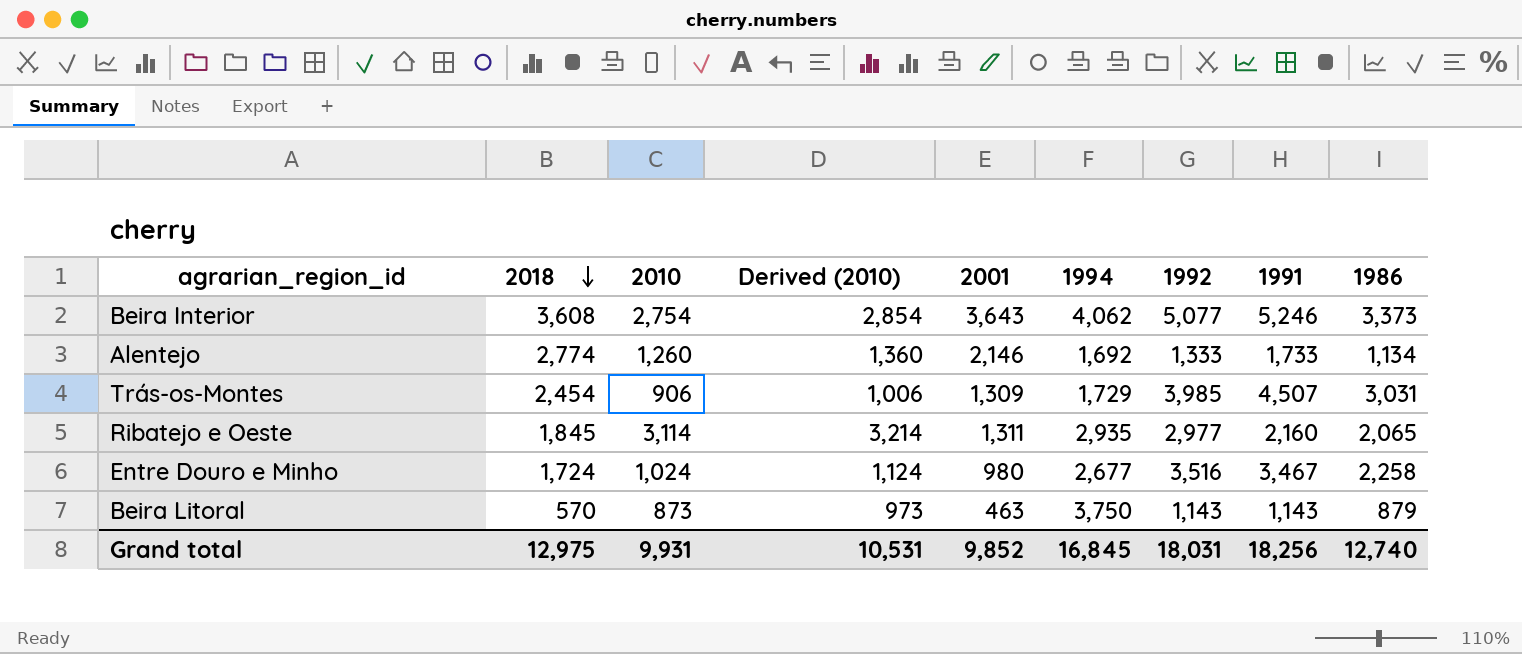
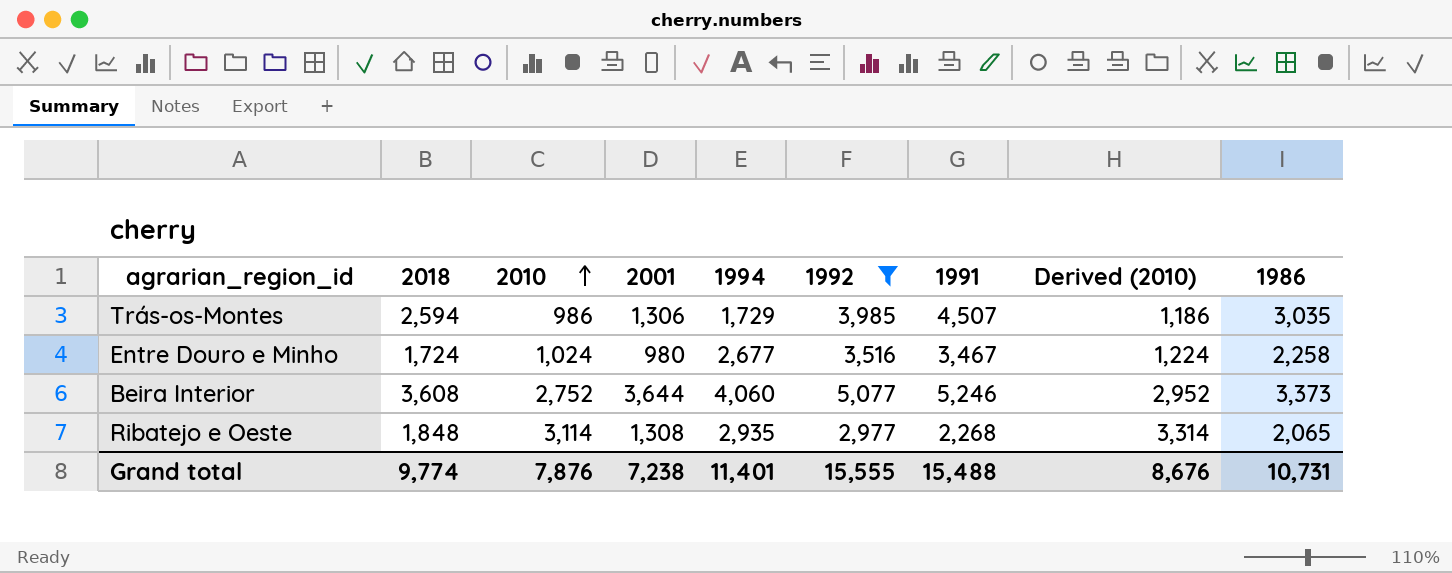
filter: none -> 1992 >= 2,977
row order: 2018 descending -> 2010 ascending
column Derived (2010) | formula: [2010] + 100 -> [2010] + 200
column Derived (2010) | position: 4 -> 8
Trás-os-Montes | 2018: 2,454 -> 2,594
Trás-os-Montes | 2010: 906 -> 986
Trás-os-Montes | 2001: 1,309 -> 1,306
Trás-os-Montes | 1986: 3,031 -> 3,035
Beira Interior | 2010: 2,754 -> 2,752
Beira Interior | 2001: 3,643 -> 3,644
Beira Interior | 1994: 4,062 -> 4,060
Ribatejo e Oeste | 2018: 1,845 -> 1,848
Ribatejo e Oeste | 2001: 1,311 -> 1,308
Ribatejo e Oeste | 1991: 2,160 -> 2,268
Grand total | 2018: 12,975 -> 9,774
Grand total | 2010: 9,931 -> 7,876
Grand total | 2001: 9,852 -> 7,238
Grand total | 1994: 16,845 -> 11,401
Grand total | 1992: 18,031 -> 15,555
Grand total | 1991: 18,256 -> 15,488
Grand total | Derived (2010): 10,531 -> 8,676
Grand total | 1986: 12,740 -> 10,731

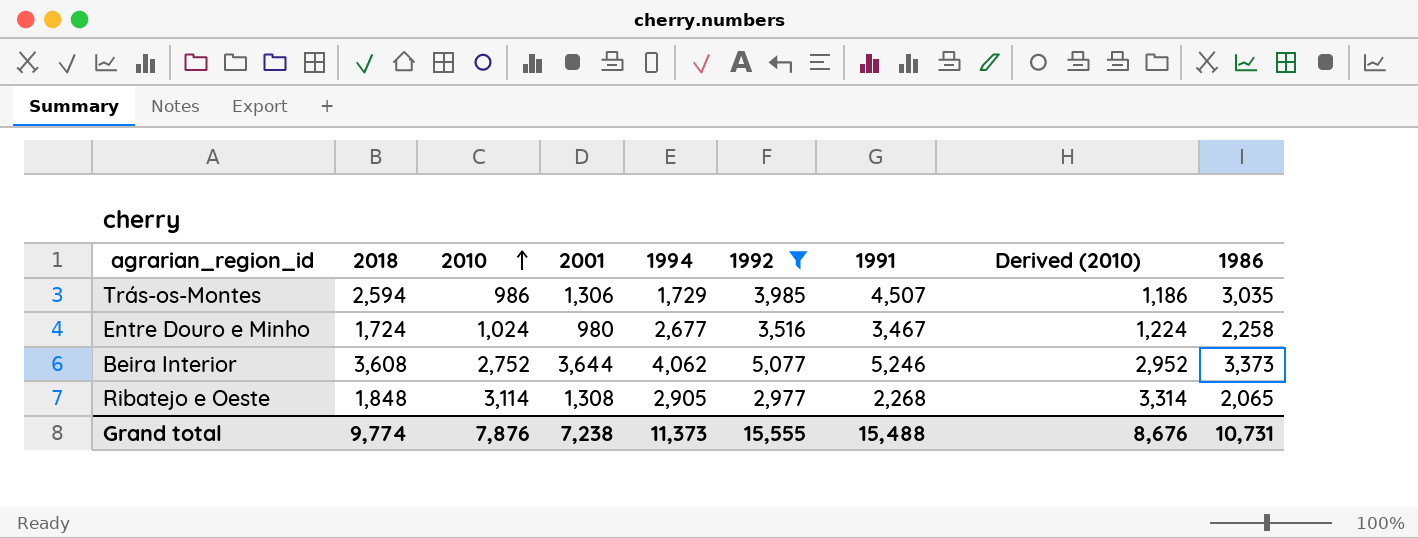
Beira Interior | 1994: 4,060 -> 4,062
Ribatejo e Oeste | 1994: 2,935 -> 2,905
Grand total | 1994: 11,401 -> 11,373

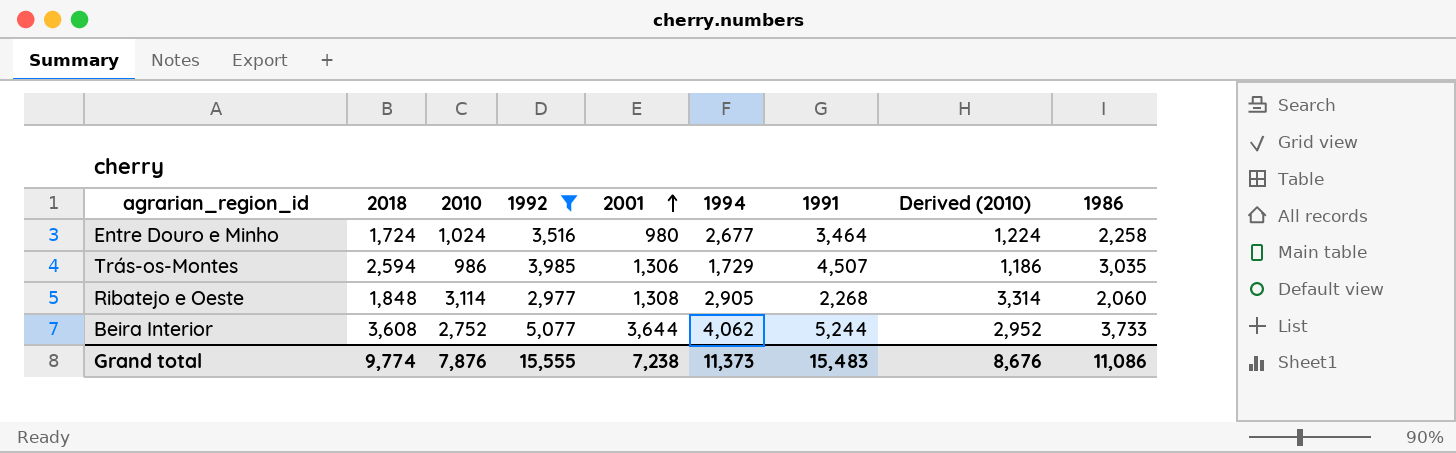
row order: 2010 ascending -> 2001 ascending
column 1992 | position: 6 -> 4
Entre Douro e Minho | 1991: 3,467 -> 3,464
Ribatejo e Oeste | 1986: 2,065 -> 2,060
Beira Interior | 1991: 5,246 -> 5,244
Beira Interior | 1986: 3,373 -> 3,733
Grand total | 1991: 15,488 -> 15,483
Grand total | 1986: 10,731 -> 11,086

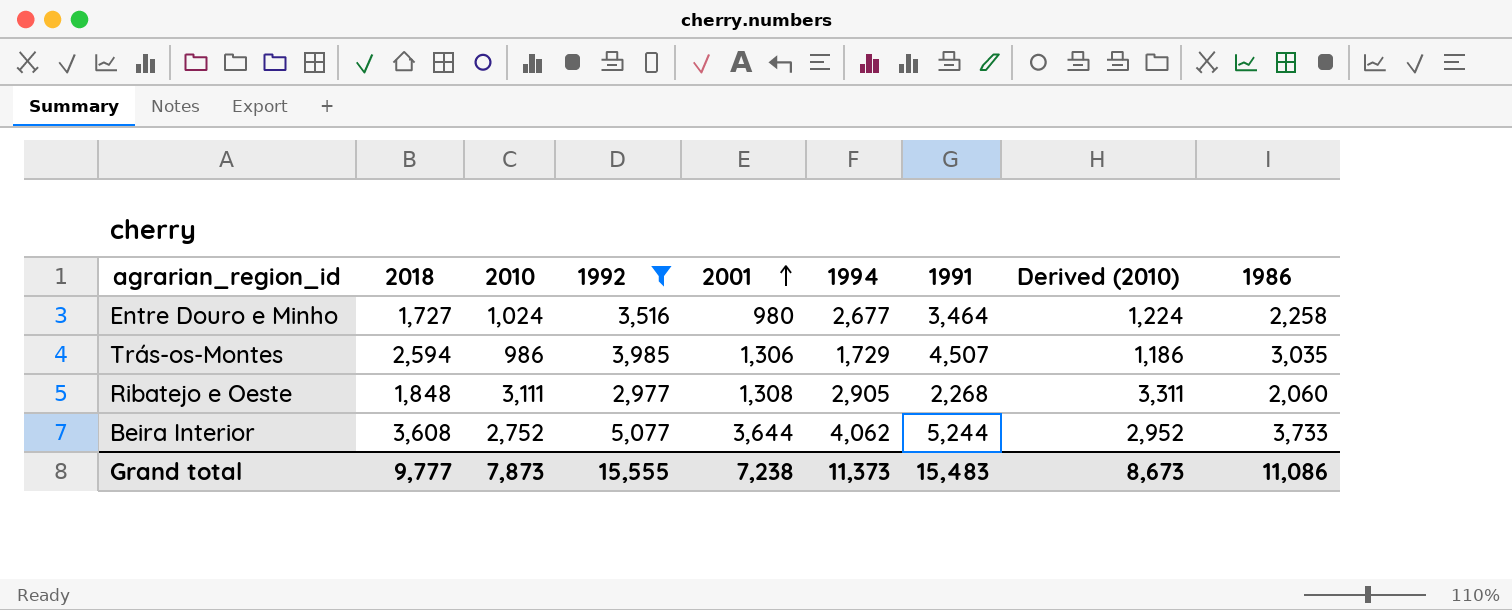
Entre Douro e Minho | 2018: 1,724 -> 1,727
Ribatejo e Oeste | 2010: 3,114 -> 3,111
Ribatejo e Oeste | Derived (2010): 3,314 -> 3,311
Grand total | 2018: 9,774 -> 9,777
Grand total | 2010: 7,876 -> 7,873
Grand total | Derived (2010): 8,676 -> 8,673

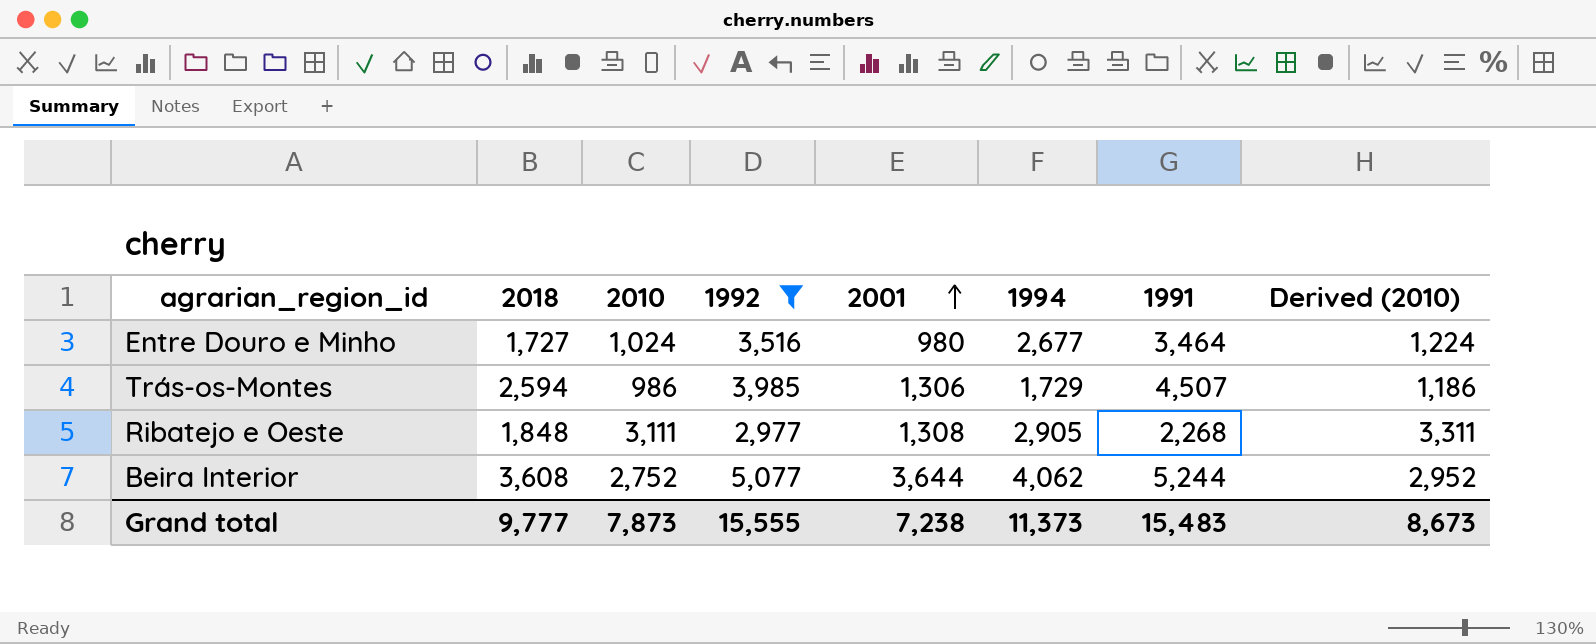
column 1986 | position: 9 -> none

